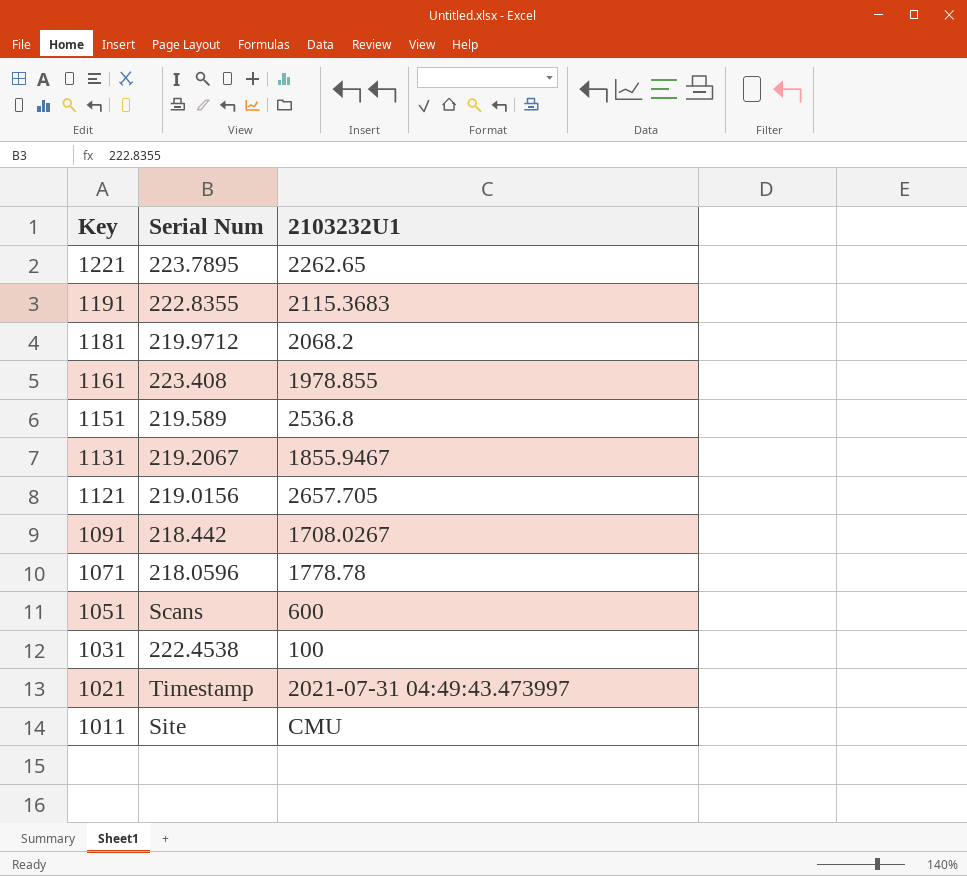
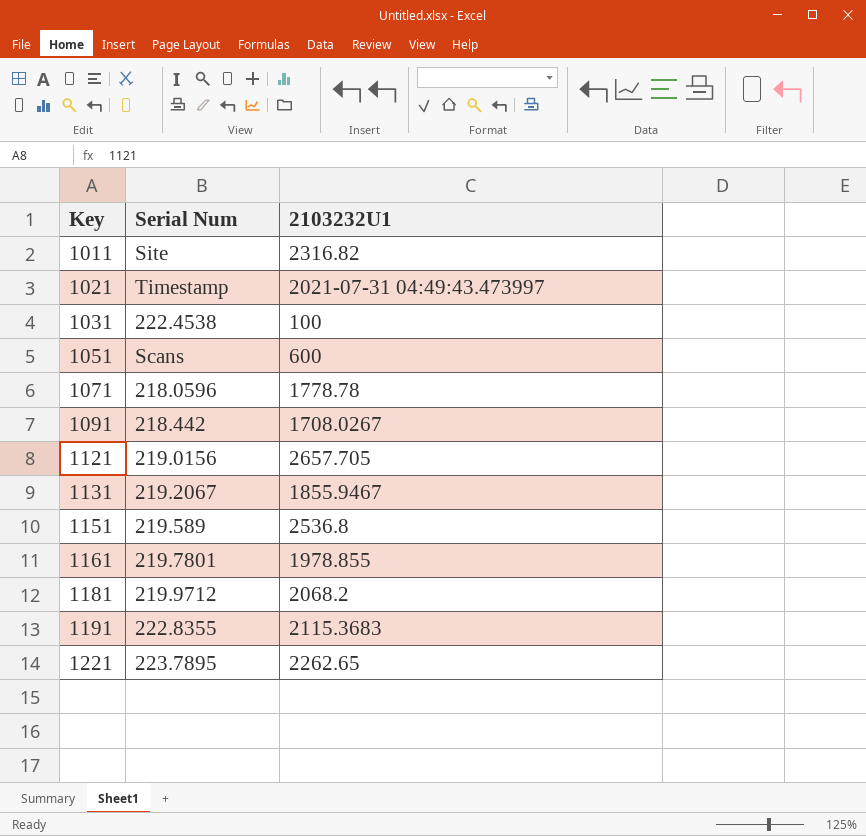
row order: Key descending -> Key ascending
1011 | 2103232U1: CMU -> 2316.82
1161 | Serial Num: 223.408 -> 219.7801

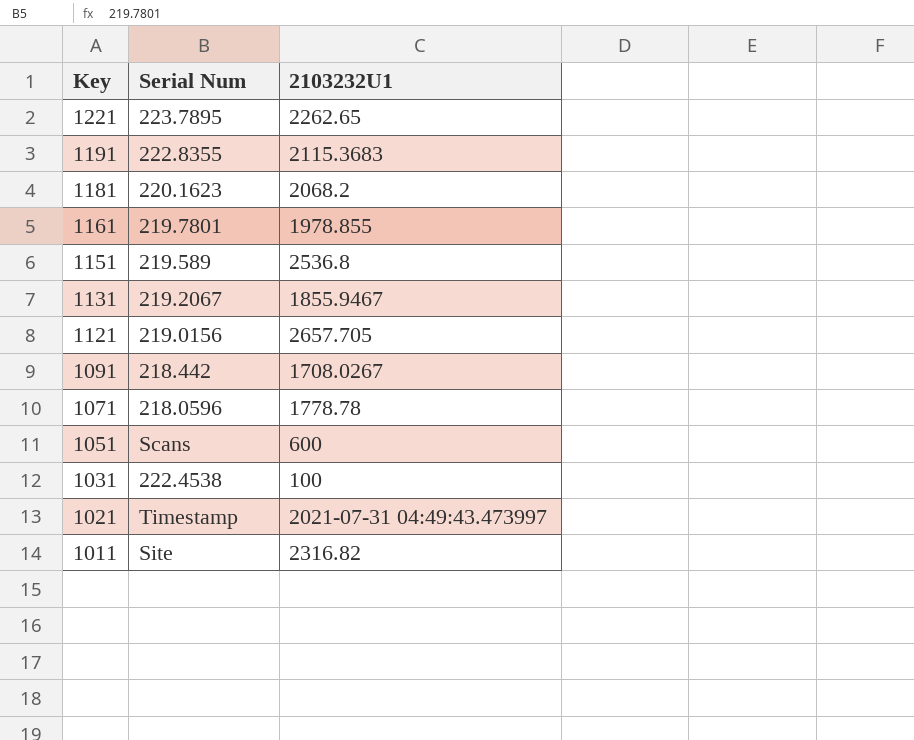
row order: Key ascending -> Key descending
1181 | Serial Num: 219.9712 -> 220.1623

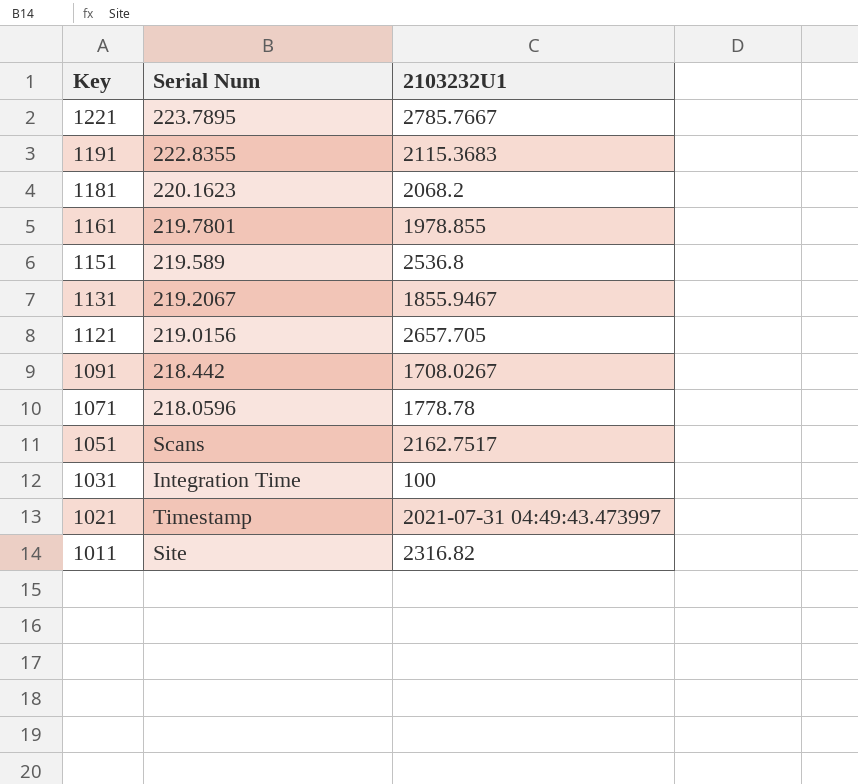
1221 | 2103232U1: 2262.65 -> 2785.7667
1051 | 2103232U1: 600 -> 2162.7517
1031 | Serial Num: 222.4538 -> Integration Time

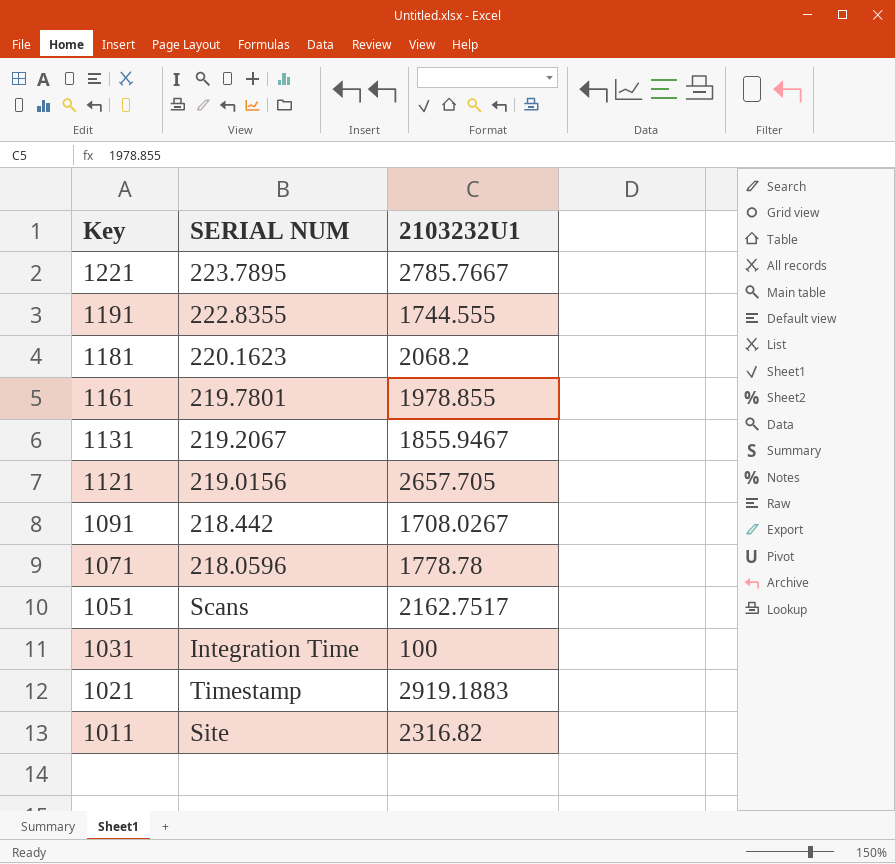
column name: Serial Num -> SERIAL NUM
row 1151: 219.589 | 2536.8 -> none
1191 | 2103232U1: 2115.3683 -> 1744.555
1021 | 2103232U1: 2021-07-31 04:49:43.473997 -> 2919.1883

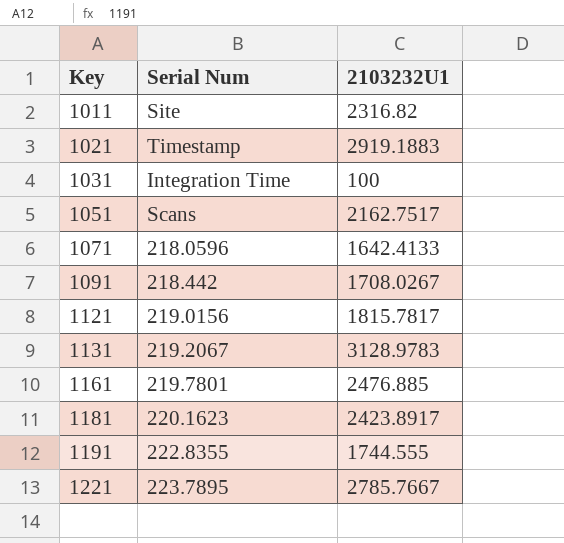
row order: Key descending -> Key ascending
column name: SERIAL NUM -> Serial Num
1071 | 2103232U1: 1778.78 -> 1642.4133
1121 | 2103232U1: 2657.705 -> 1815.7817
1131 | 2103232U1: 1855.9467 -> 3128.9783
1161 | 2103232U1: 1978.855 -> 2476.885
1181 | 2103232U1: 2068.2 -> 2423.8917

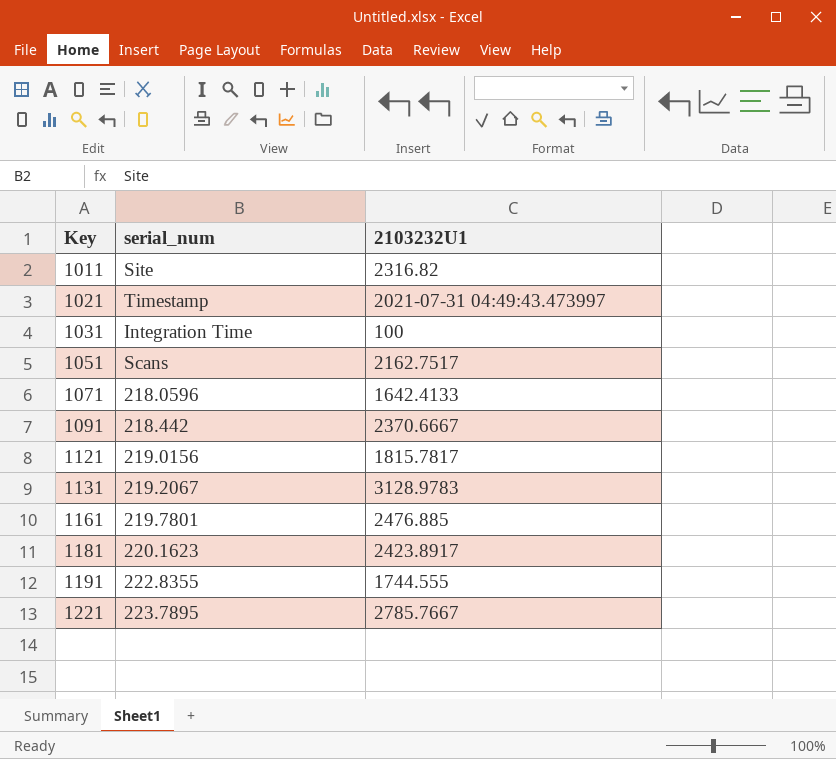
column name: Serial Num -> serial_num
1021 | 2103232U1: 2919.1883 -> 2021-07-31 04:49:43.473997
1091 | 2103232U1: 1708.0267 -> 2370.6667

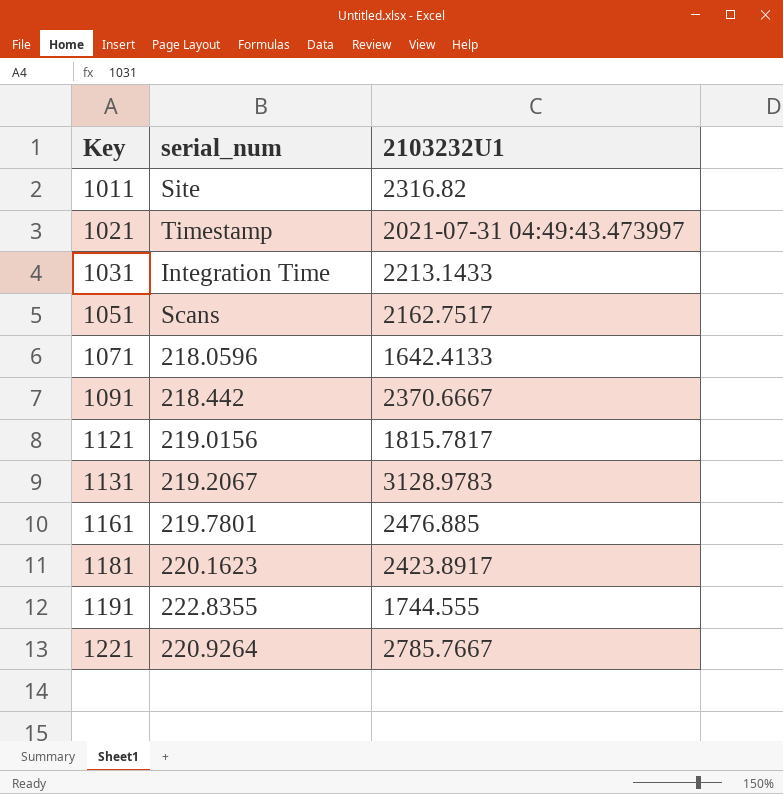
1031 | 2103232U1: 100 -> 2213.1433
1221 | serial_num: 223.7895 -> 220.9264

